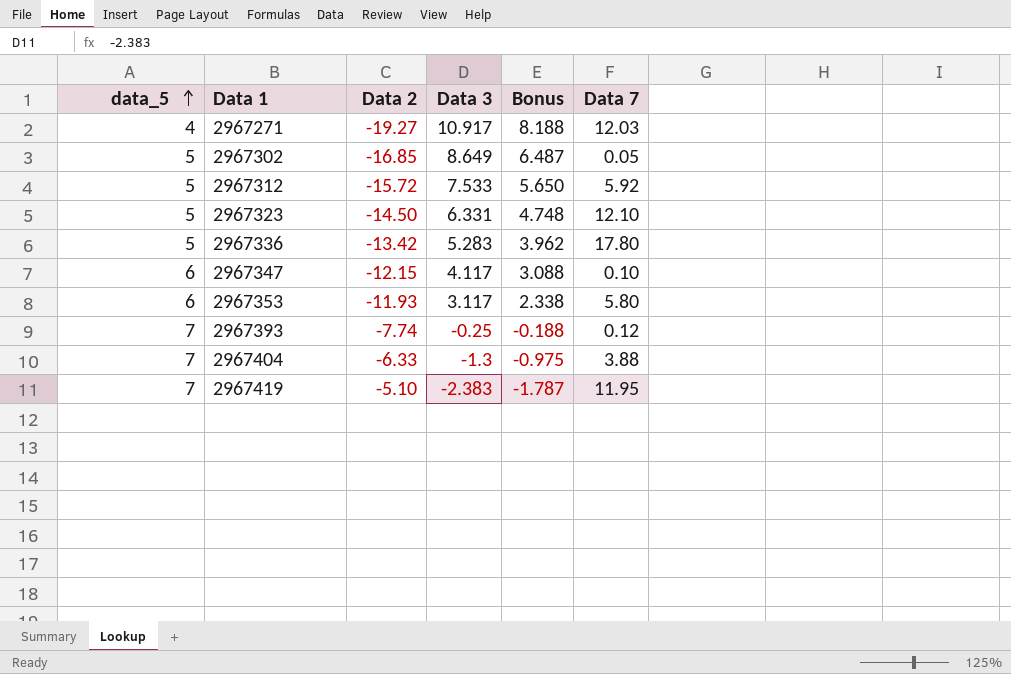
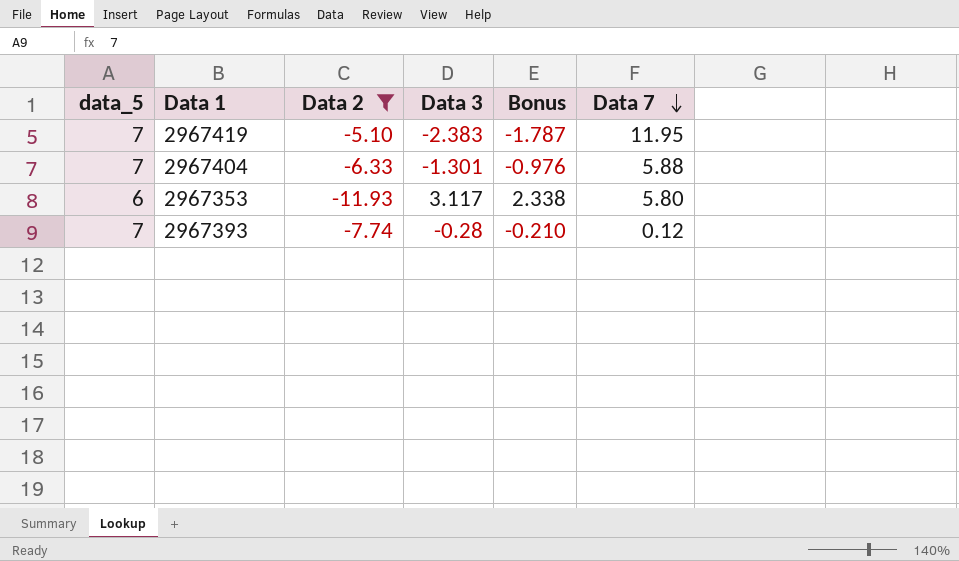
filter: none -> Data 2 >= -11.93
row order: data_5 ascending -> Data 7 descending
2967404 | Data 3: -1.3 -> -1.301
2967404 | Bonus: -0.975 -> -0.976
2967404 | Data 7: 3.88 -> 5.88
2967393 | Data 3: -0.25 -> -0.28
2967393 | Bonus: -0.188 -> -0.210

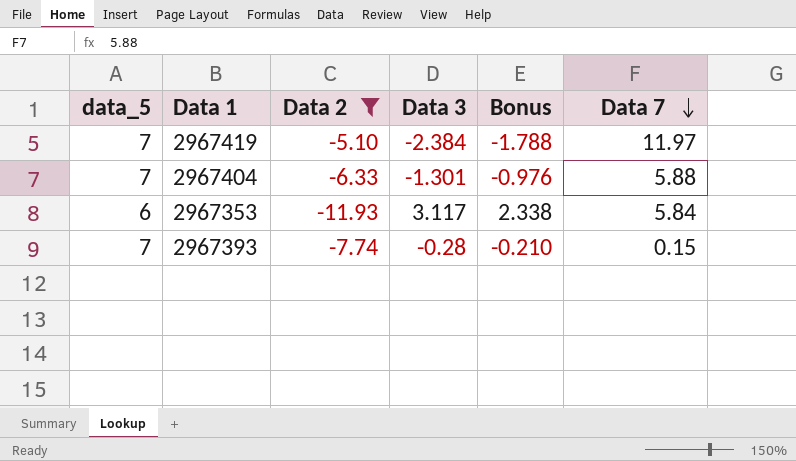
2967419 | Data 3: -2.383 -> -2.384
2967419 | Bonus: -1.787 -> -1.788
2967419 | Data 7: 11.95 -> 11.97
2967353 | Data 7: 5.80 -> 5.84
2967393 | Data 7: 0.12 -> 0.15

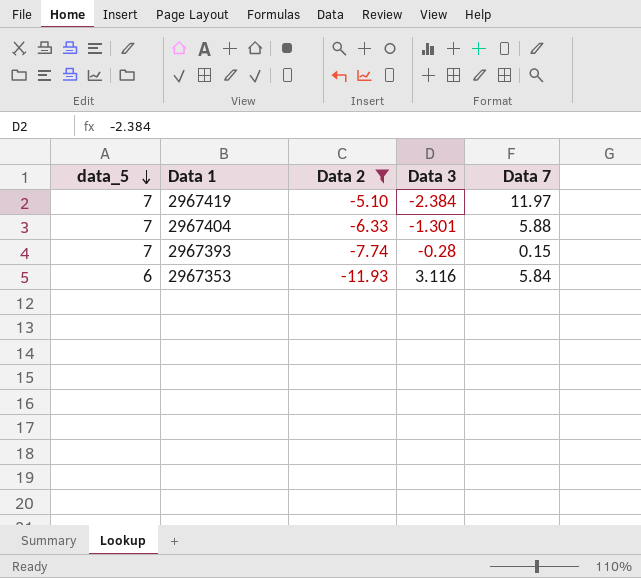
row order: Data 7 descending -> data_5 descending
column Bonus | formula: [Data 3] * 0.75 -> none
2967353 | Data 3: 3.117 -> 3.116

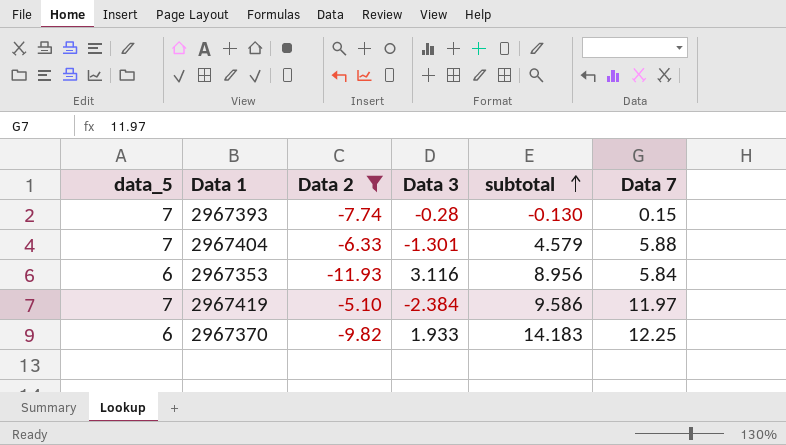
row order: data_5 descending -> subtotal ascending
column subtotal | formula: none -> [Data 3] + [Data 7]
row 2967370: none -> 6 | -9.82 | 1.933 | 14.183 | 12.25

